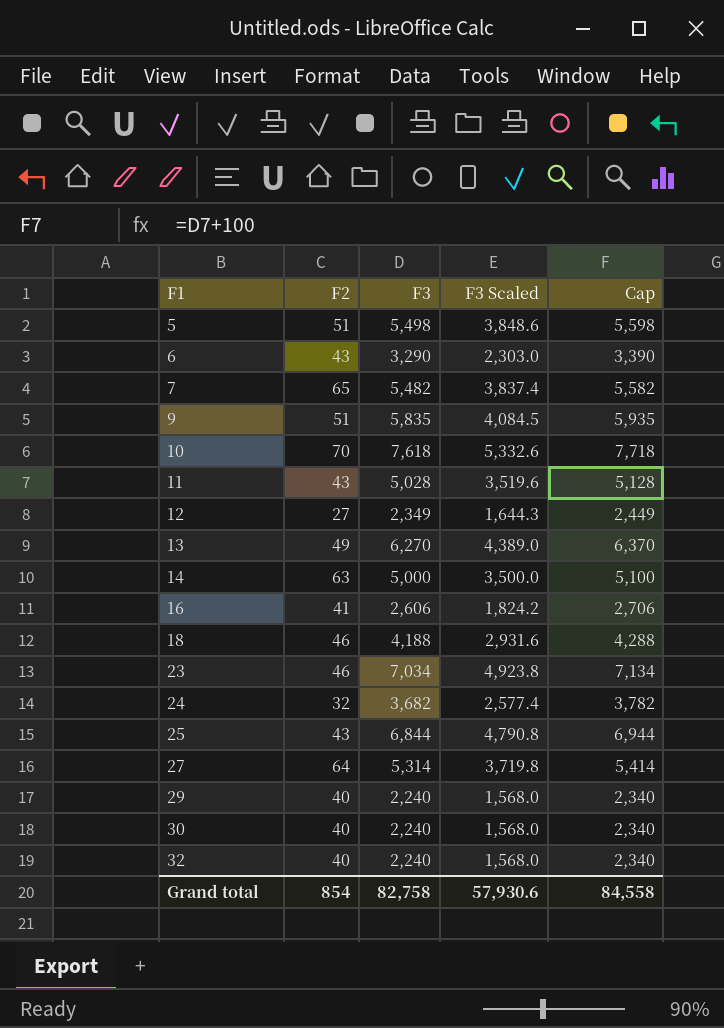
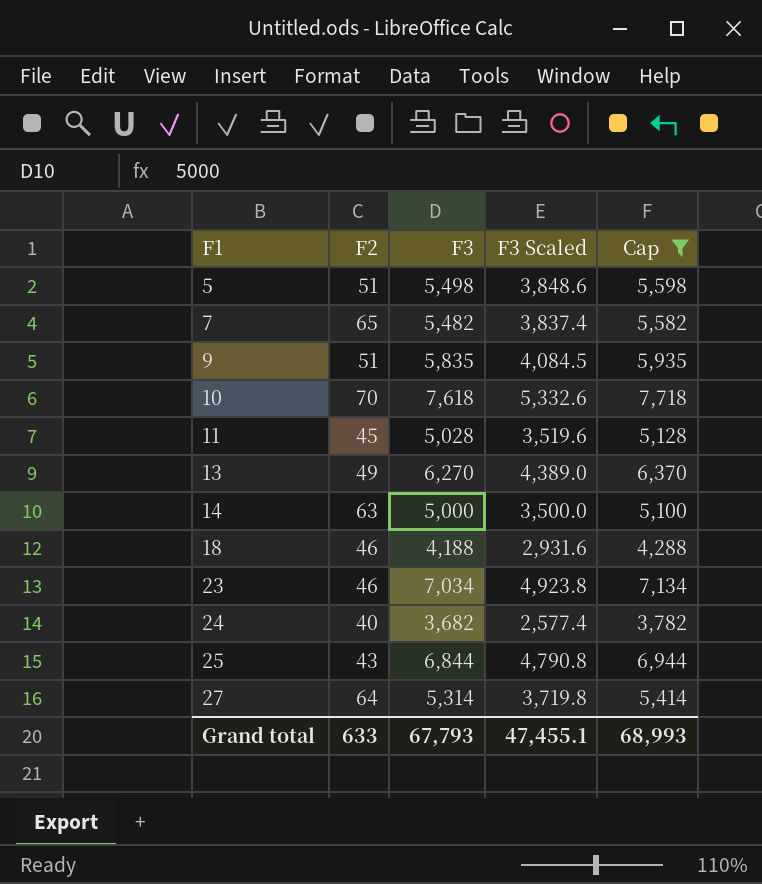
filter: none -> Cap >= 3,782
11 | F2: 43 -> 45
24 | F2: 32 -> 40
Grand total | F2: 854 -> 633
Grand total | F3: 82,758 -> 67,793
Grand total | F3 Scaled: 57,930.6 -> 47,455.1
Grand total | Cap: 84,558 -> 68,993

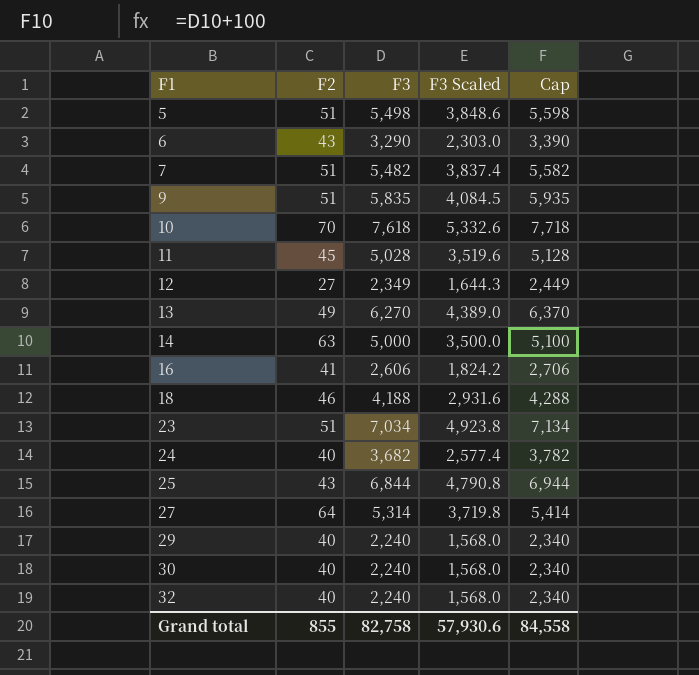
filter: Cap >= 3,782 -> none
7 | F2: 65 -> 51
23 | F2: 46 -> 51
Grand total | F2: 633 -> 855
Grand total | F3: 67,793 -> 82,758
Grand total | F3 Scaled: 47,455.1 -> 57,930.6
Grand total | Cap: 68,993 -> 84,558

